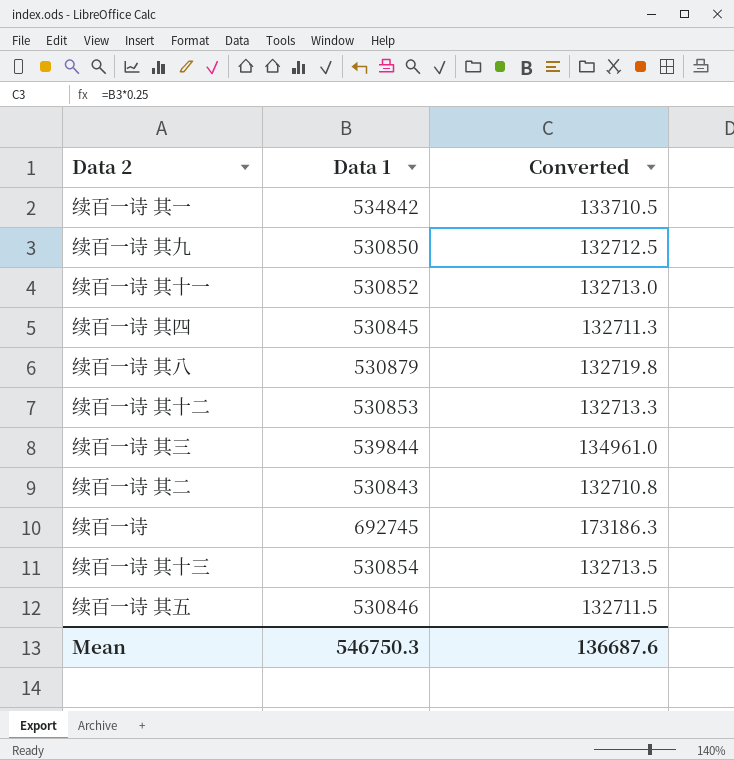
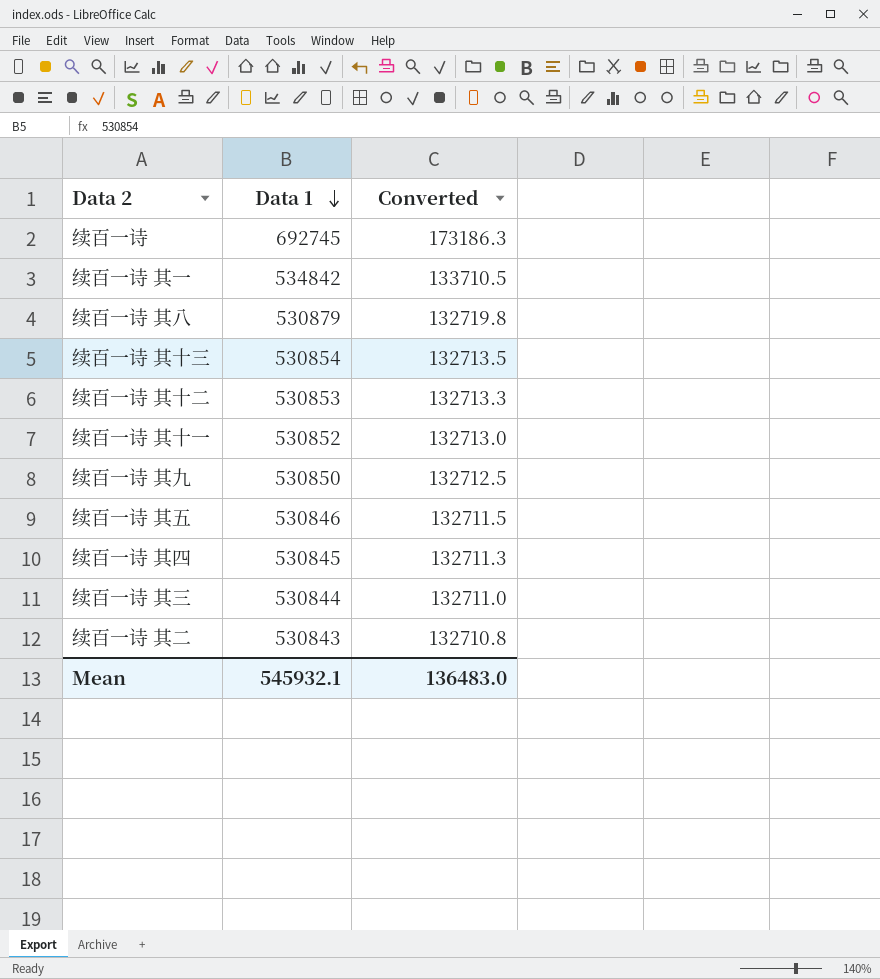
row order: none -> Data 1 descending
续百一诗 其三 | Data 1: 539844 -> 530844
续百一诗 其三 | Converted: 134961.0 -> 132711.0
Mean | Data 1: 546750.3 -> 545932.1
Mean | Converted: 136687.6 -> 136483.0

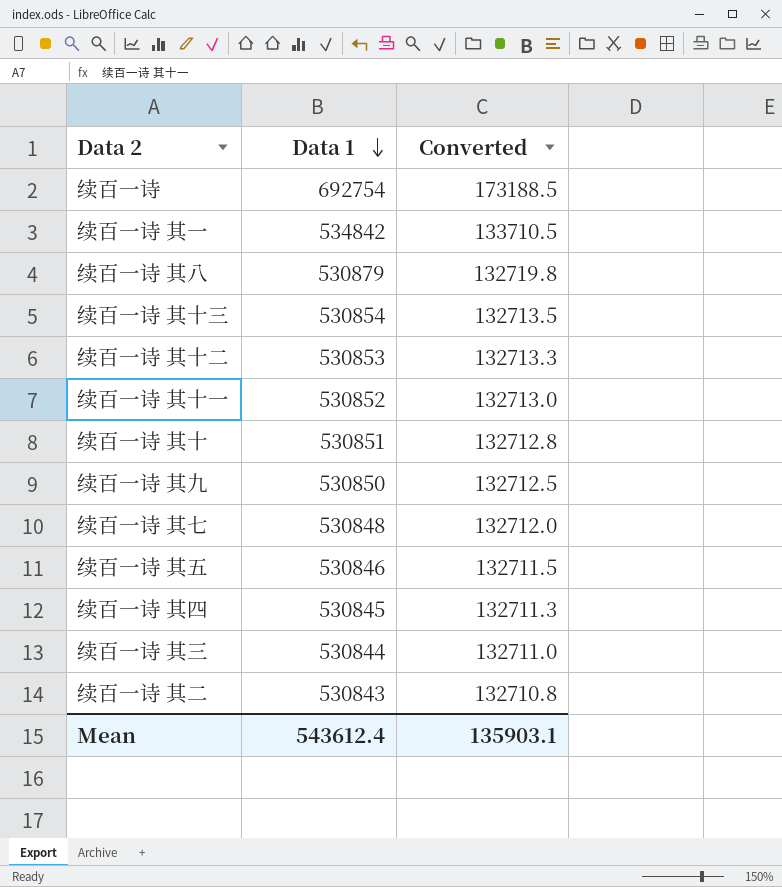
续百一诗 | Data 1: 692745 -> 692754
续百一诗 | Converted: 173186.3 -> 173188.5
row 续百一诗 其十: none -> 530851 | 132712.8
row 续百一诗 其七: none -> 530848 | 132712.0
Mean | Data 1: 545932.1 -> 543612.4
Mean | Converted: 136483.0 -> 135903.1

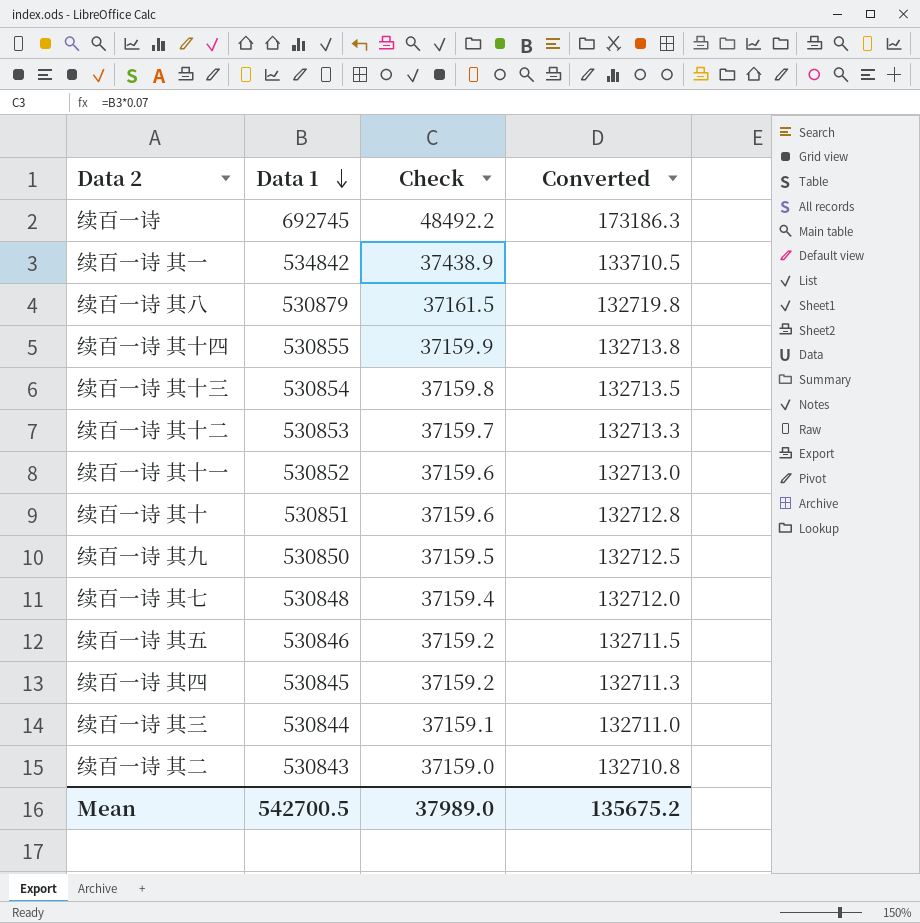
column Check | formula: none -> [Data 1] * 0.07
续百一诗 | Data 1: 692754 -> 692745
续百一诗 | Converted: 173188.5 -> 173186.3
row 续百一诗 其十四: none -> 530855 | 37159.9 | 132713.8
Mean | Data 1: 543612.4 -> 542700.5
Mean | Converted: 135903.1 -> 135675.2

